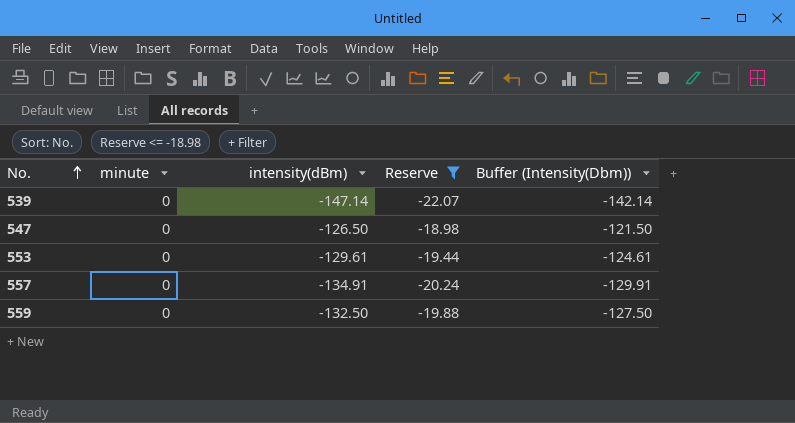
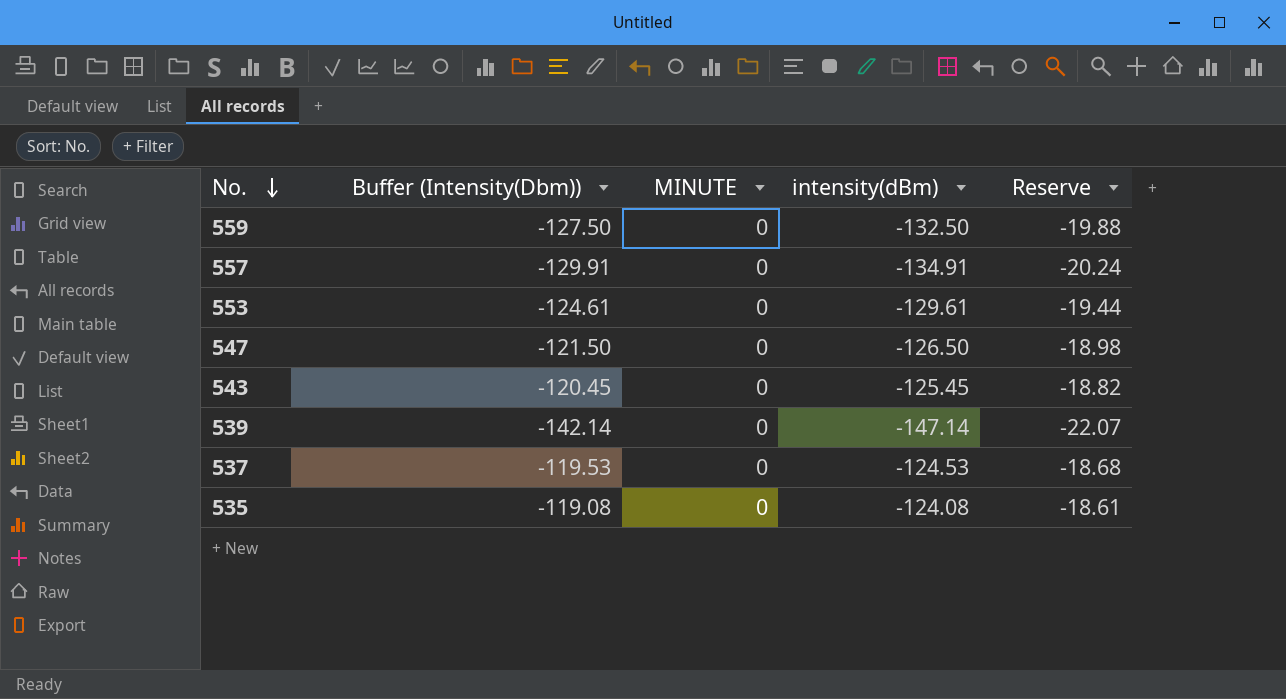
filter: Reserve <= -18.98 -> none
row order: No. ascending -> No. descending
column Buffer (Intensity(Dbm)) | position: 5 -> 2
column name: minute -> MINUTE

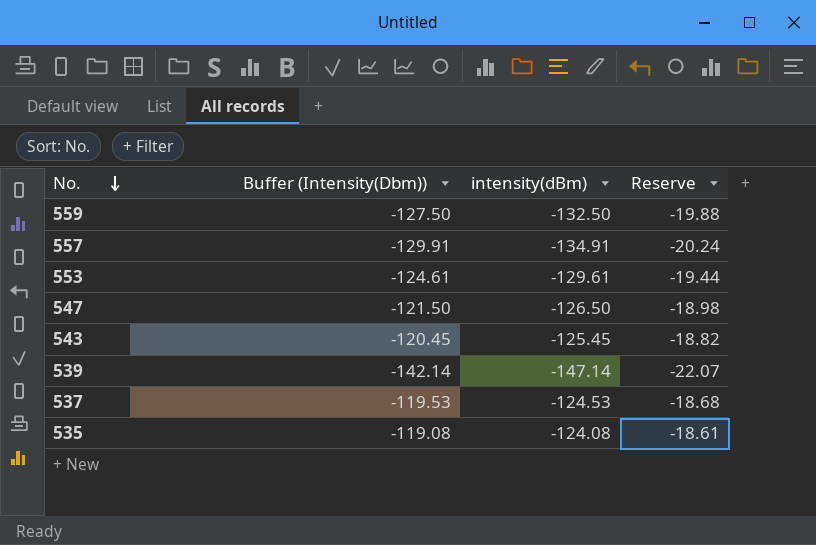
column MINUTE | position: 3 -> none

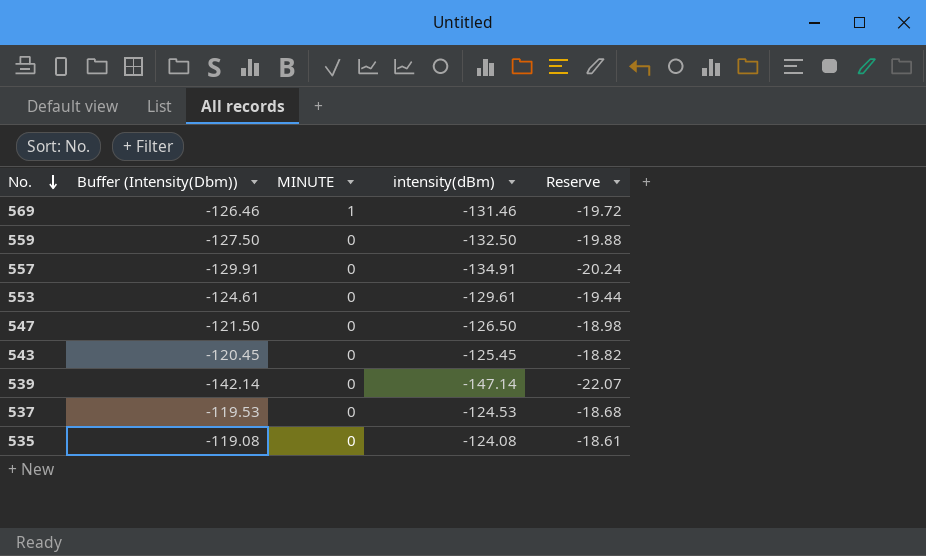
column MINUTE | position: none -> 3
row 569: none -> -126.46 | 1 | -131.46 | -19.72

